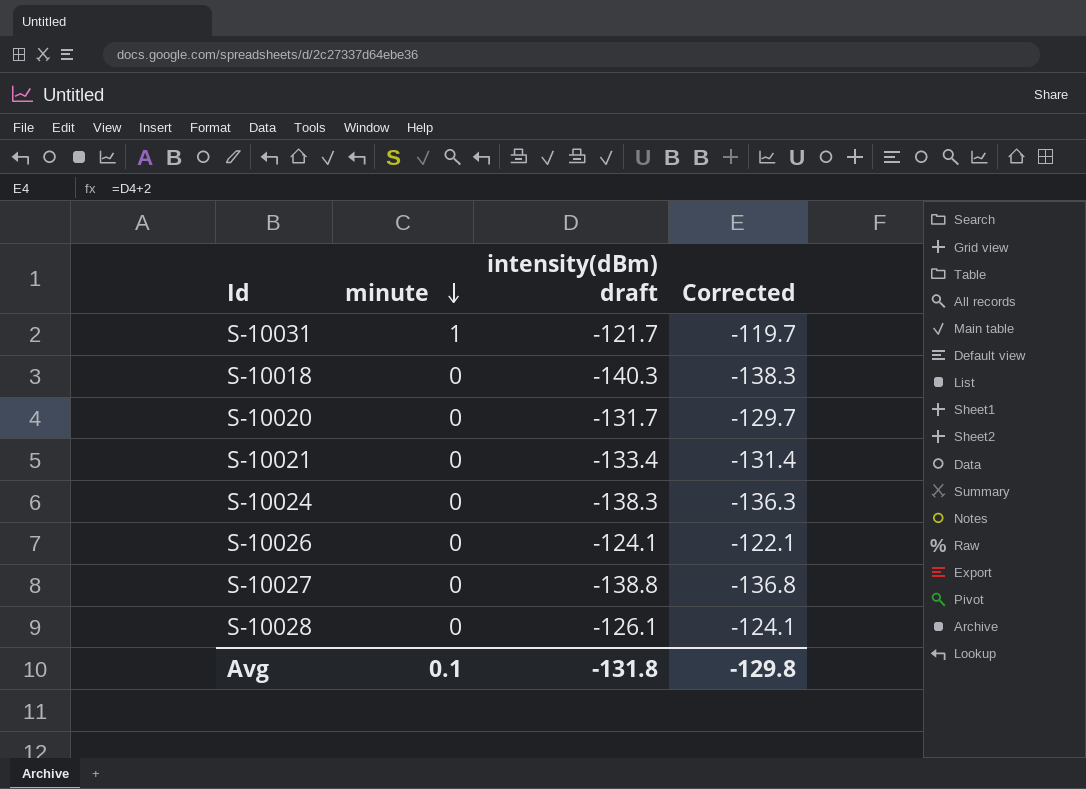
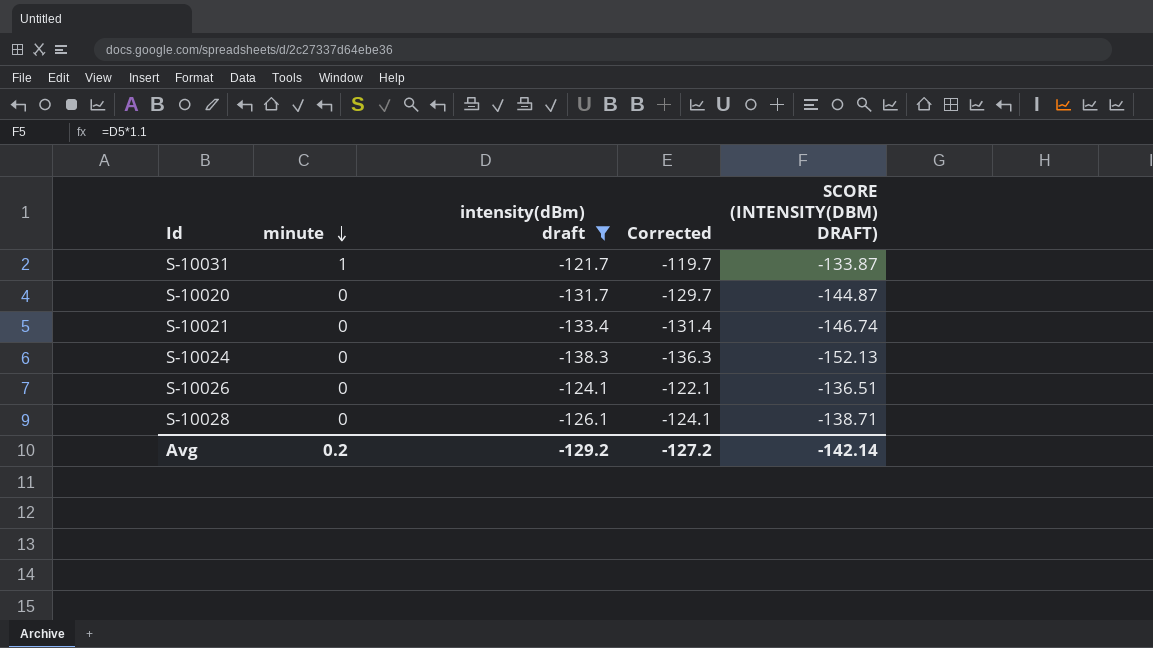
filter: none -> intensity(dBm) draft >= -138.3
column SCORE (INTENSITY(DBM) DRAFT) | formula: none -> [intensity(dBm) draft] * 1.1
Avg | minute: 0.1 -> 0.2
Avg | intensity(dBm) draft: -131.8 -> -129.2
Avg | Corrected: -129.8 -> -127.2

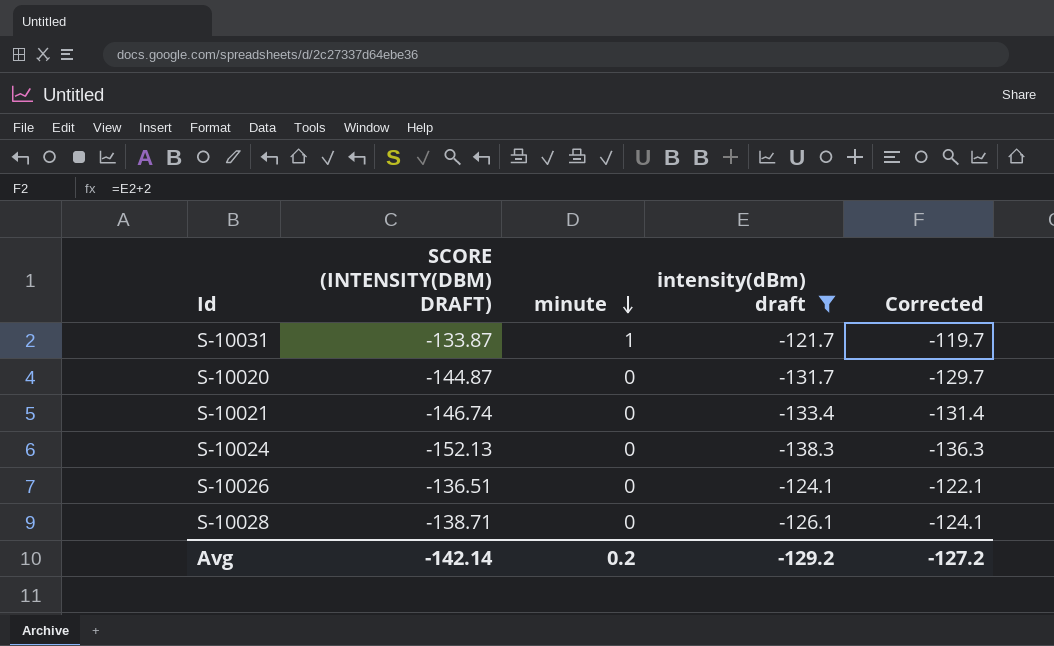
column SCORE (INTENSITY(DBM) DRAFT) | position: 5 -> 2

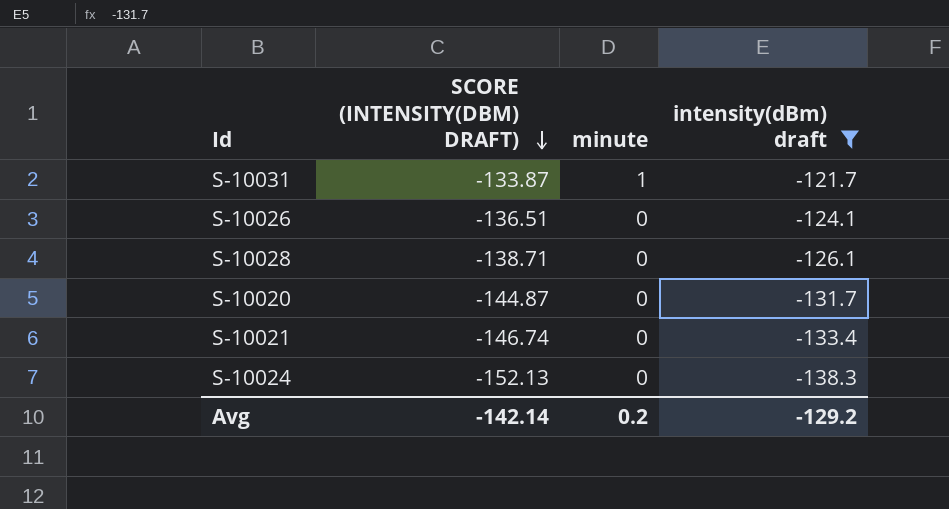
row order: minute descending -> SCORE (INTENSITY(DBM) DRAFT) descending
column Corrected | formula: [intensity(dBm) draft] + 2 -> none

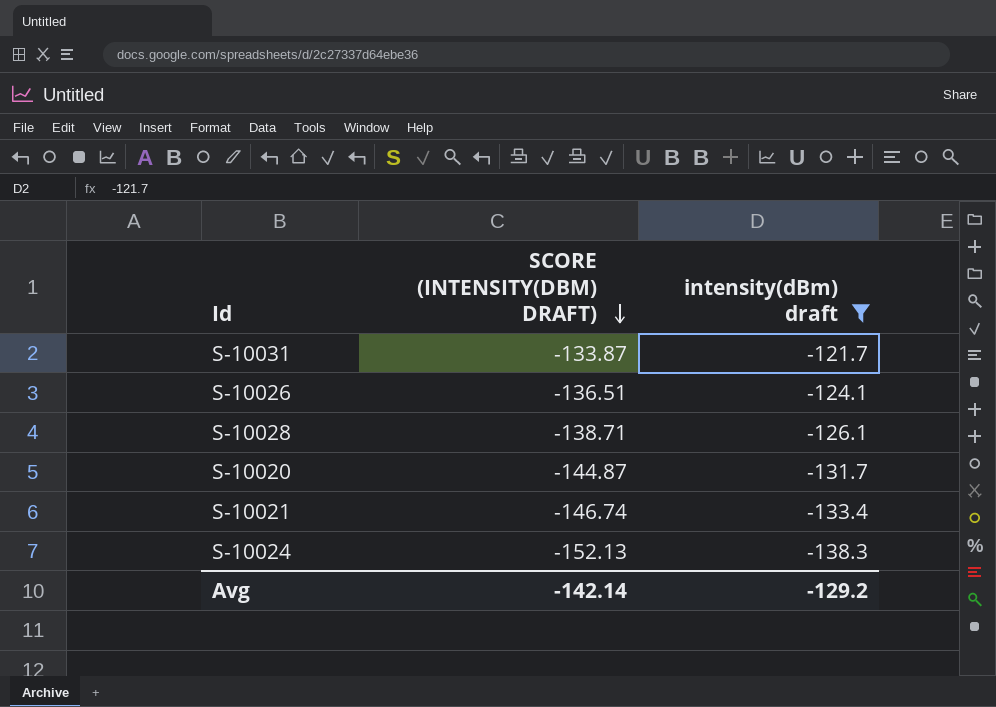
column minute | position: 3 -> none

